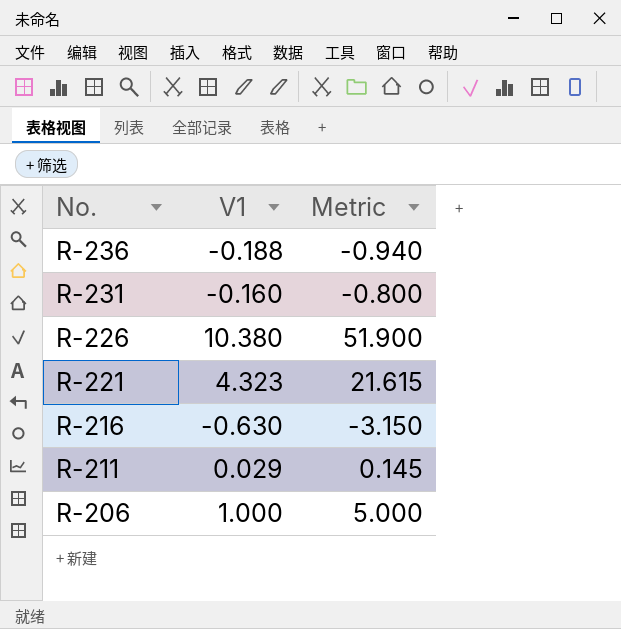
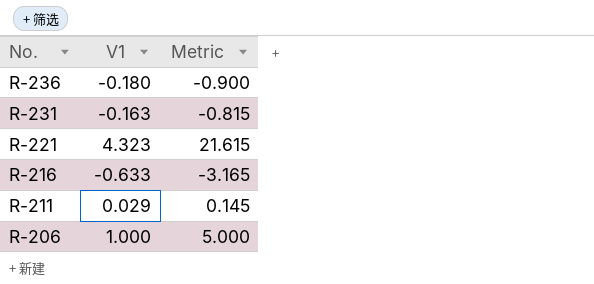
row R-226: 10.380 | 51.900 -> none
R-236 | V1: -0.188 -> -0.180
R-236 | Metric: -0.940 -> -0.900
R-231 | V1: -0.160 -> -0.163
R-231 | Metric: -0.800 -> -0.815
R-216 | V1: -0.630 -> -0.633
R-216 | Metric: -3.150 -> -3.165

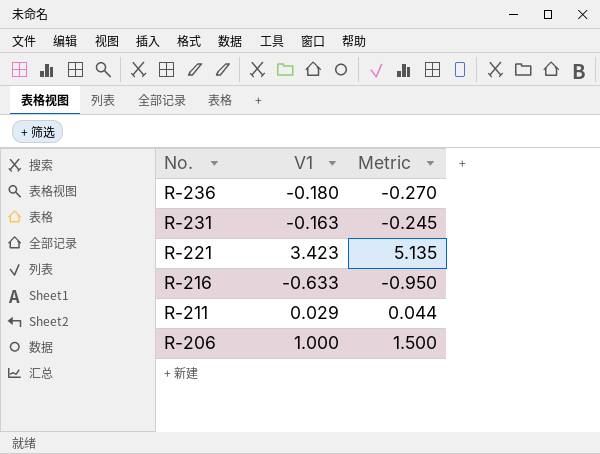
column Metric | formula: [V1] * 5 -> [V1] * 1.5
R-221 | V1: 4.323 -> 3.423

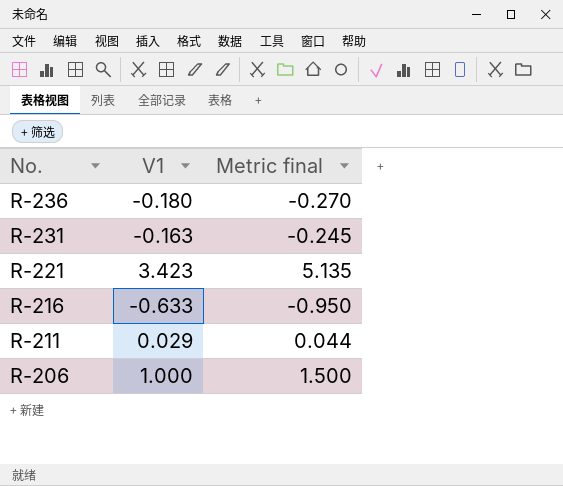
column name: Metric -> Metric final

